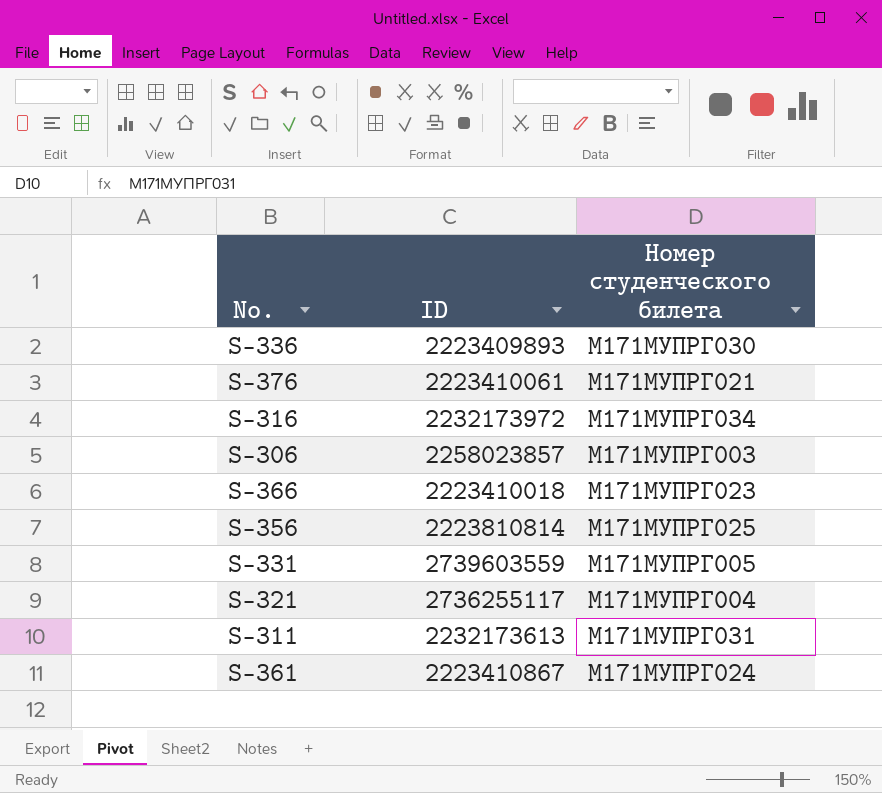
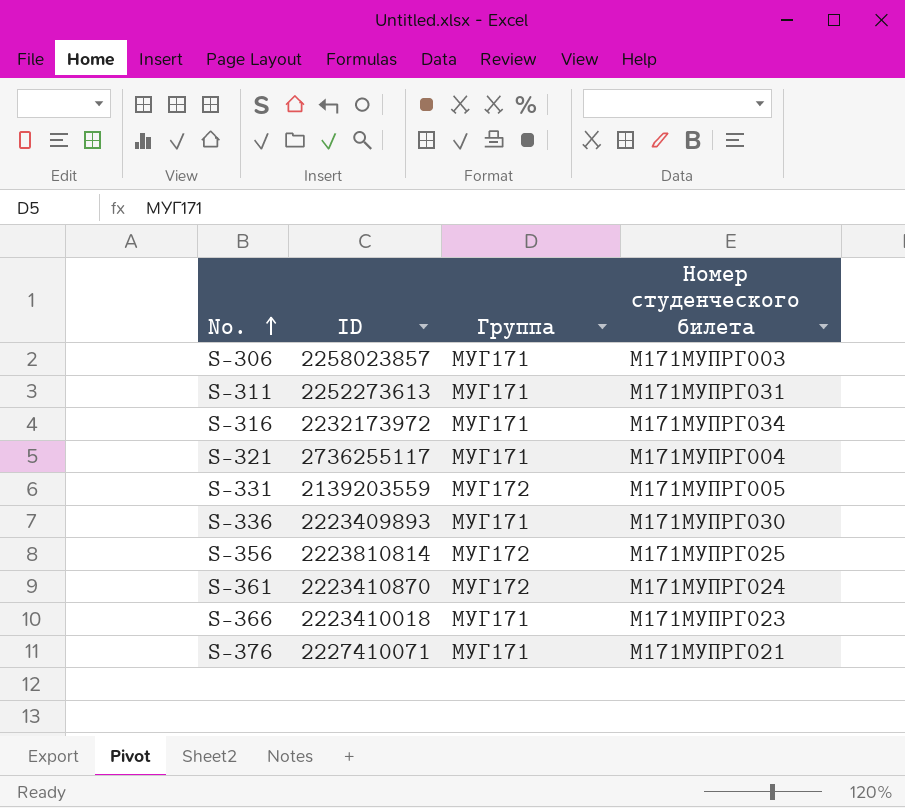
row order: none -> No. ascending
column Группа | position: none -> 3
S-311 | ID: 2232173613 -> 2252273613
S-331 | ID: 2739603559 -> 2139203559
S-361 | ID: 2223410867 -> 2223410870
S-376 | ID: 2223410061 -> 2227410071

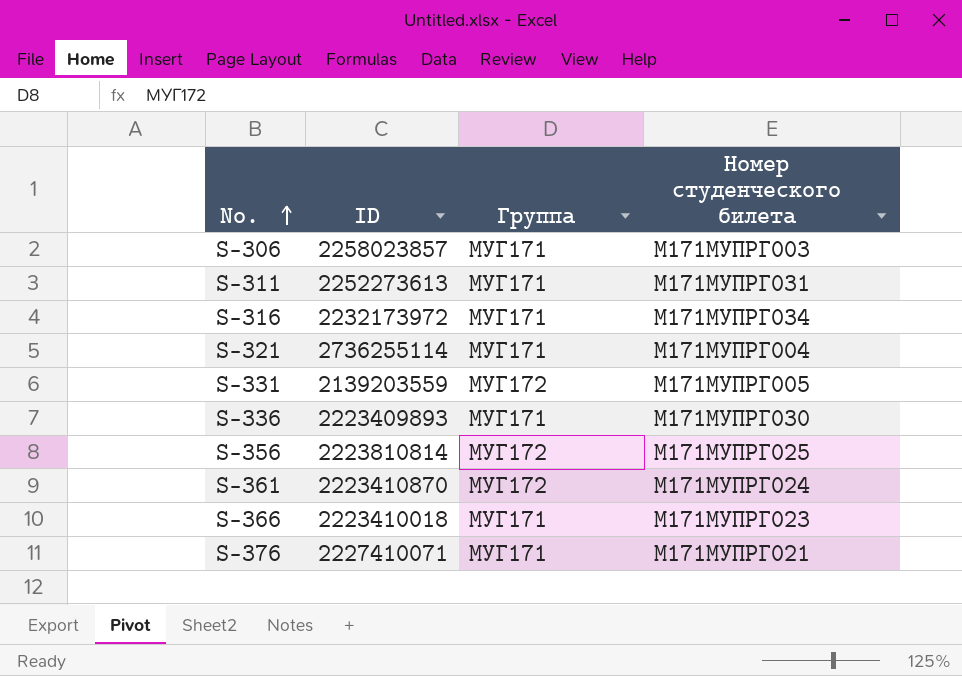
S-321 | ID: 2736255117 -> 2736255114

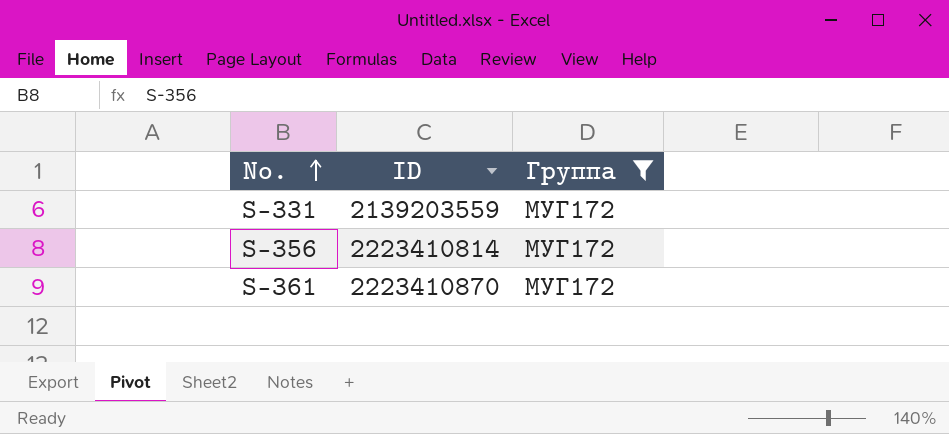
filter: none -> Группа = МУГ172
column Номер студенческого билета | position: 4 -> none
S-356 | ID: 2223810814 -> 2223410814

